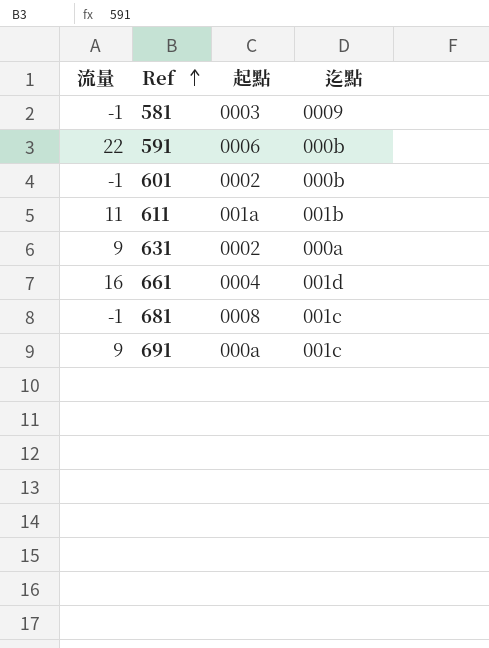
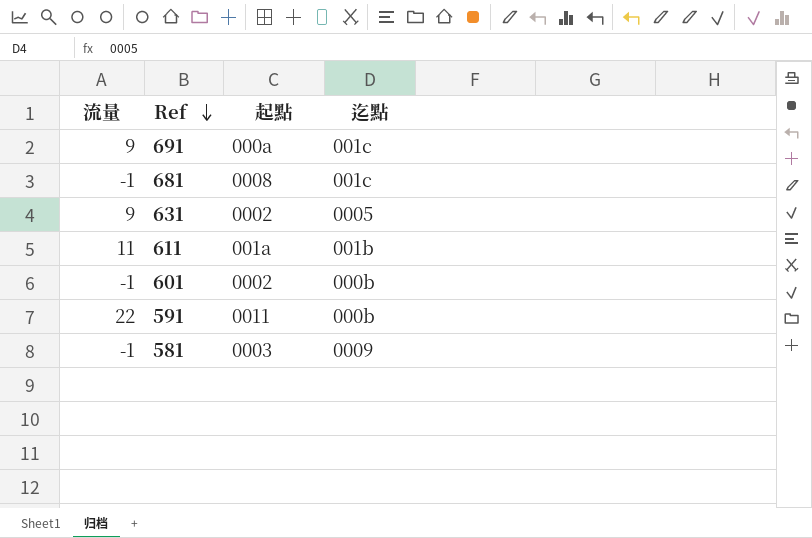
row order: Ref ascending -> Ref descending
row 661: 16 | 0004 | 001d -> none
631 | 迄點: 000a -> 0005
591 | 起點: 0006 -> 0011

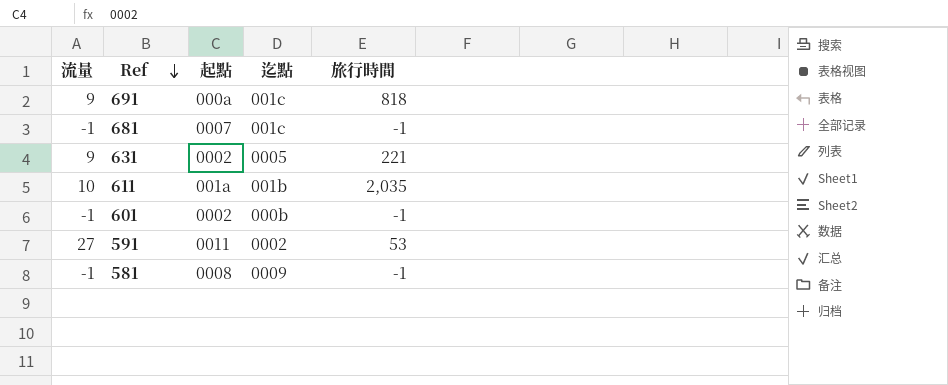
column 旅行時間 | position: none -> 5
681 | 起點: 0008 -> 0007
611 | 流量: 11 -> 10
591 | 流量: 22 -> 27
591 | 迄點: 000b -> 0002
581 | 起點: 0003 -> 0008

